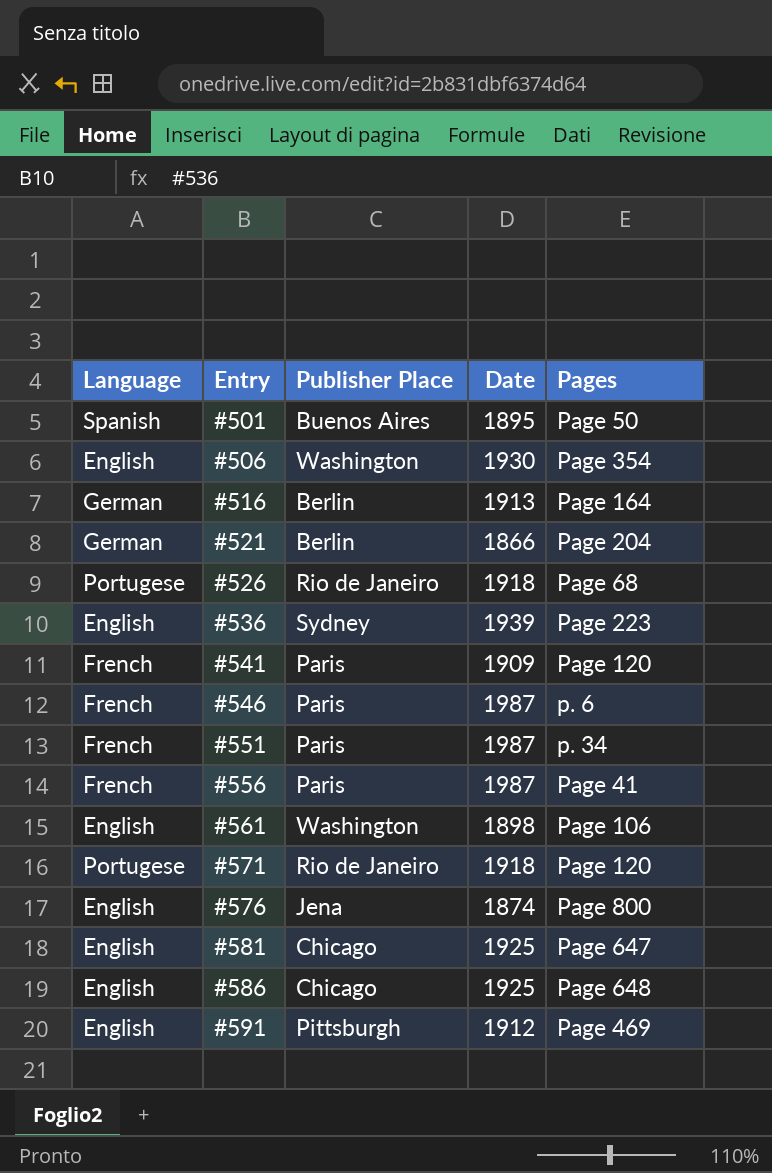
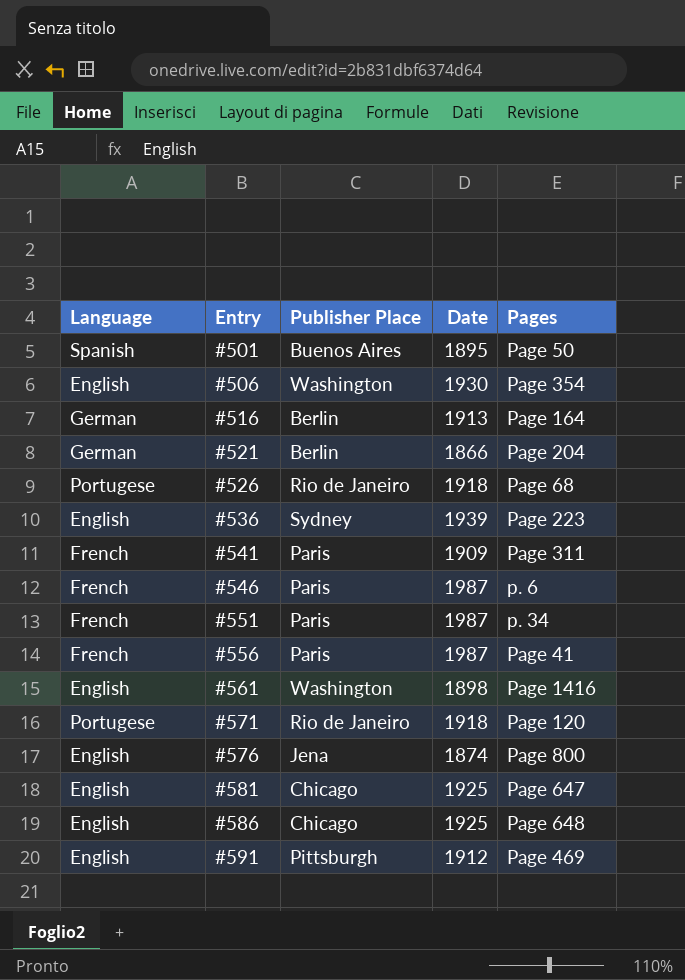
#541 | Pages: Page 120 -> Page 311
#561 | Pages: Page 106 -> Page 1416

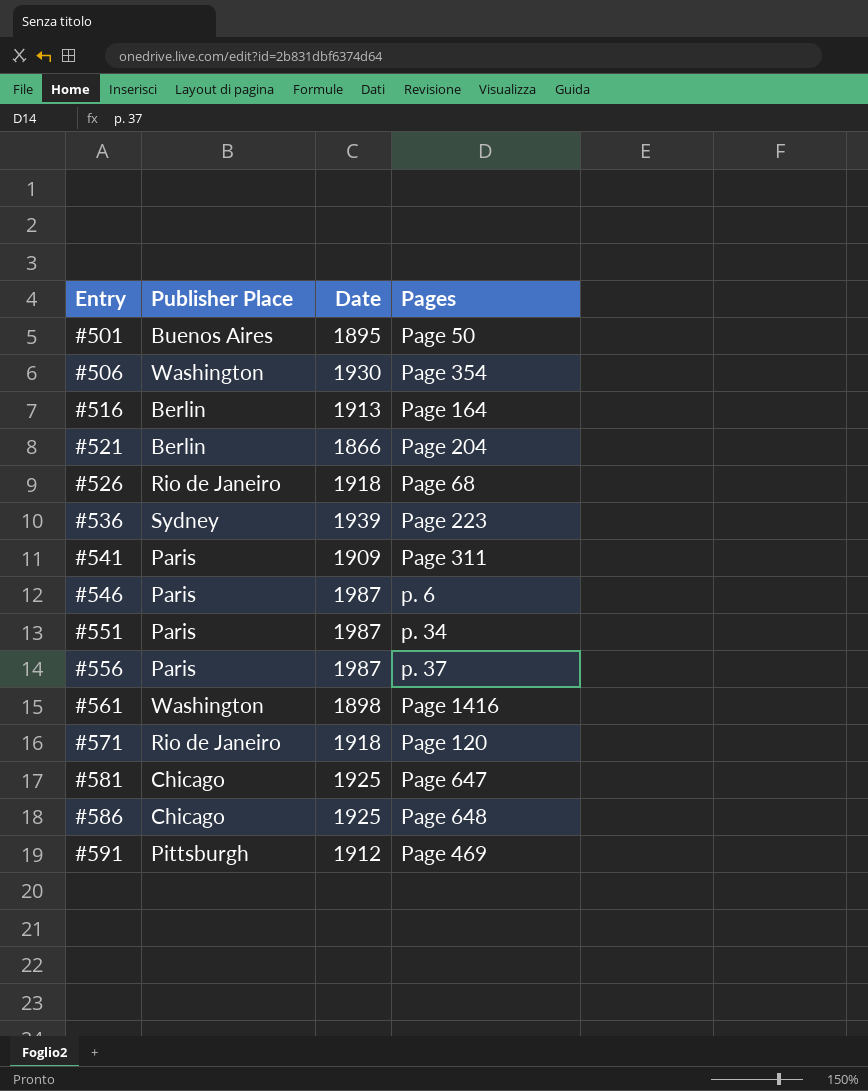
column Language | position: 1 -> none
row #576: English | Jena | 1874 | Page 800 -> none
#556 | Pages: Page 41 -> p. 37

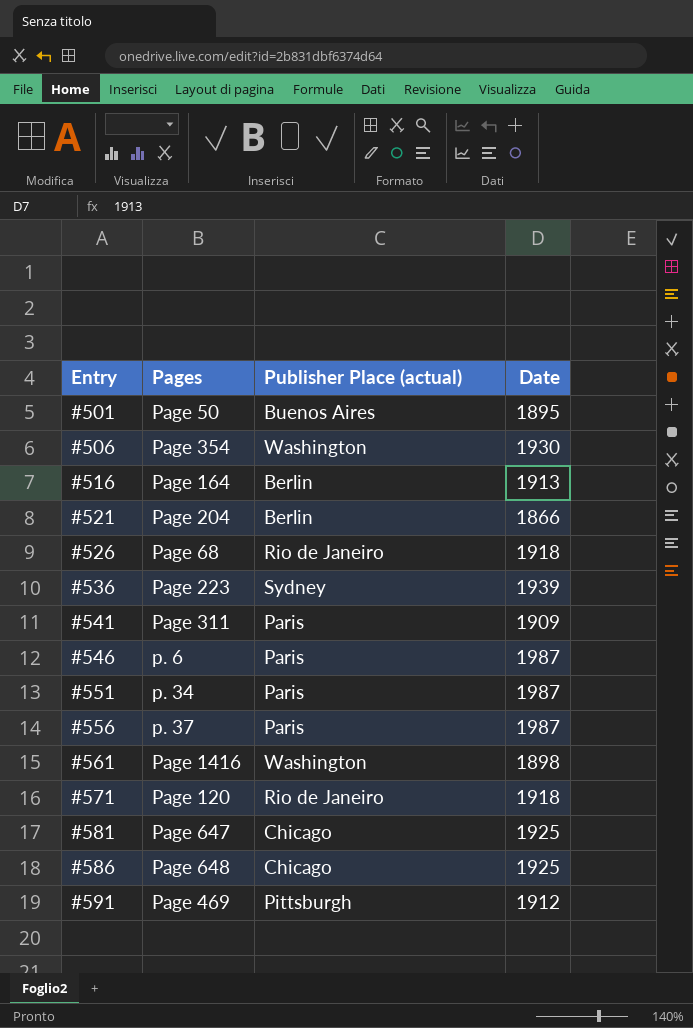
column Pages | position: 4 -> 2
column name: Publisher Place -> Publisher Place (actual)

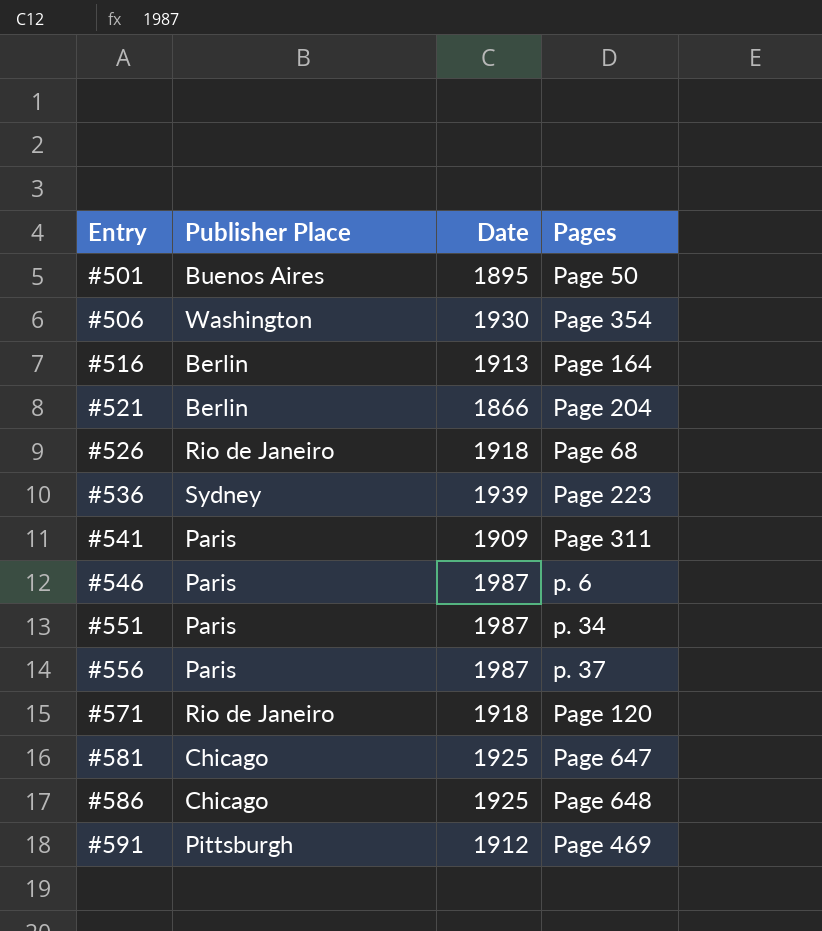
column name: Publisher Place (actual) -> Publisher Place
column Pages | position: 2 -> 4
row #561: Page 1416 | Washington | 1898 -> none

